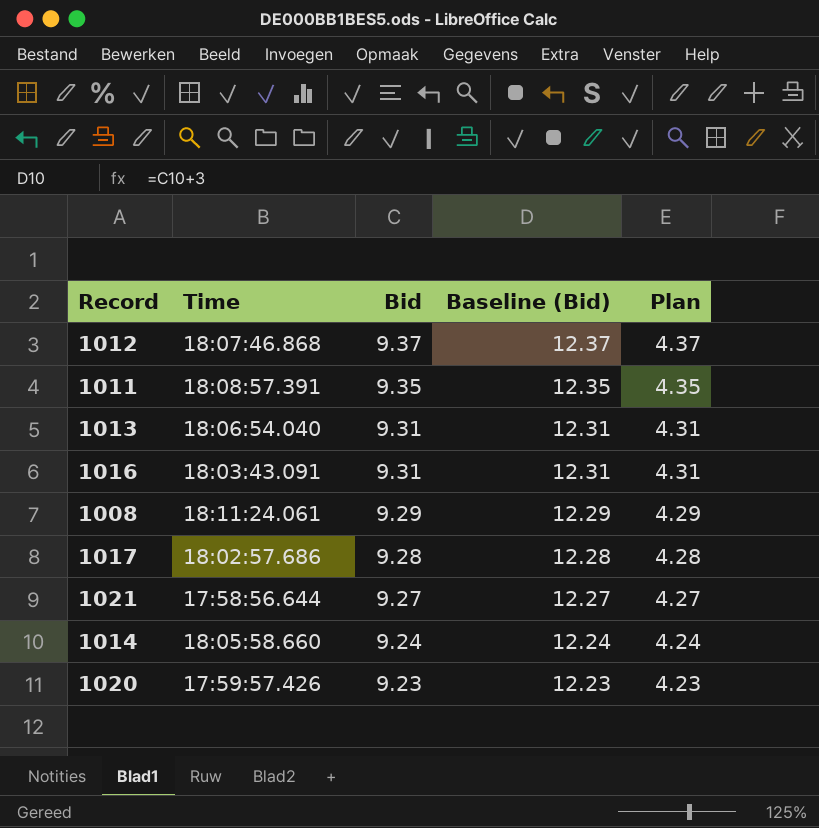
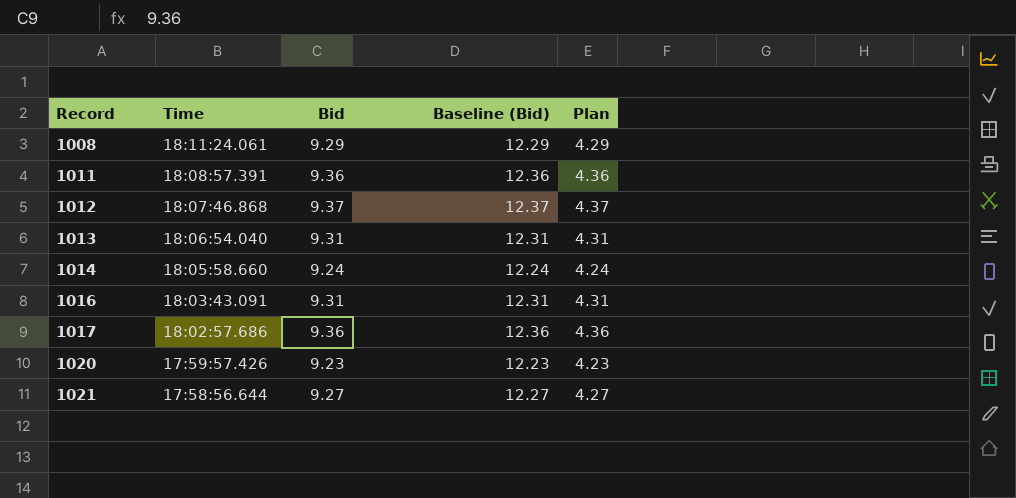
row order: Bid descending -> Record ascending
1011 | Bid: 9.35 -> 9.36
1011 | Baseline (Bid): 12.35 -> 12.36
1011 | Plan: 4.35 -> 4.36
1017 | Bid: 9.28 -> 9.36
1017 | Baseline (Bid): 12.28 -> 12.36
1017 | Plan: 4.28 -> 4.36

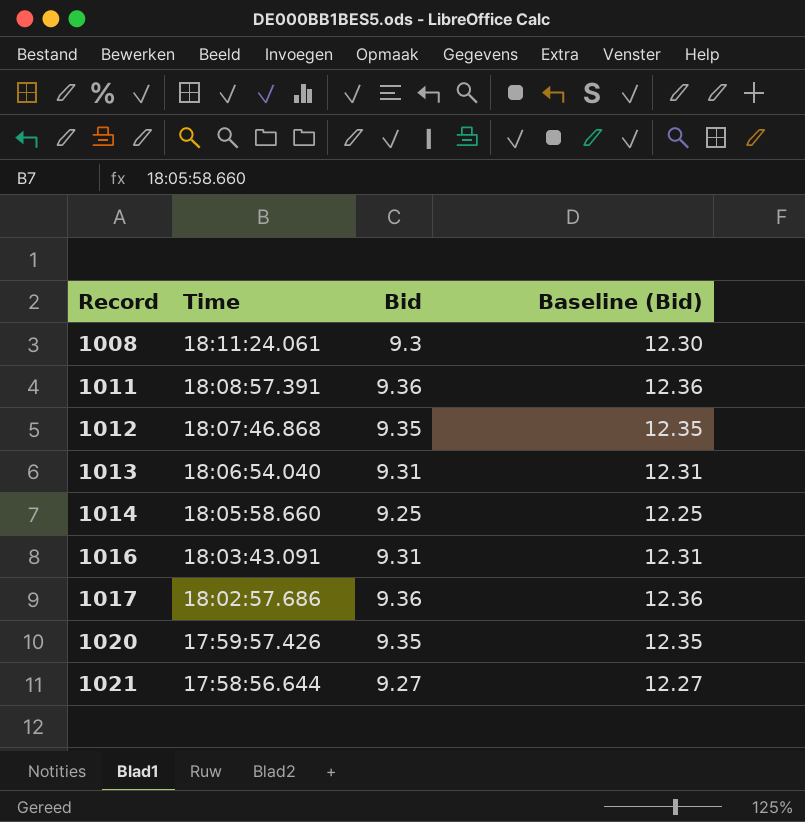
column Plan | formula: [Bid] - 5 -> none
1008 | Bid: 9.29 -> 9.3
1008 | Baseline (Bid): 12.29 -> 12.30
1012 | Bid: 9.37 -> 9.35
1012 | Baseline (Bid): 12.37 -> 12.35
1014 | Bid: 9.24 -> 9.25
1014 | Baseline (Bid): 12.24 -> 12.25
1020 | Bid: 9.23 -> 9.35
1020 | Baseline (Bid): 12.23 -> 12.35

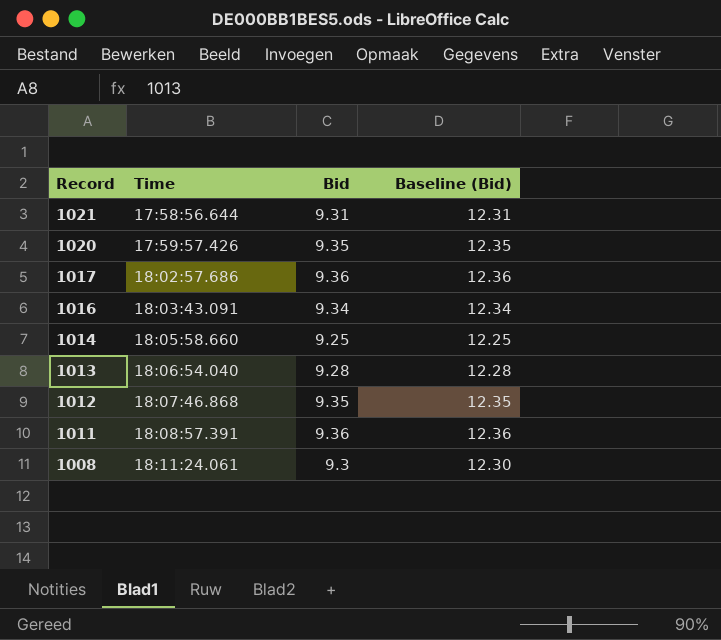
row order: Record ascending -> Record descending
1021 | Bid: 9.27 -> 9.31
1021 | Baseline (Bid): 12.27 -> 12.31
1016 | Bid: 9.31 -> 9.34
1016 | Baseline (Bid): 12.31 -> 12.34
1013 | Bid: 9.31 -> 9.28
1013 | Baseline (Bid): 12.31 -> 12.28

